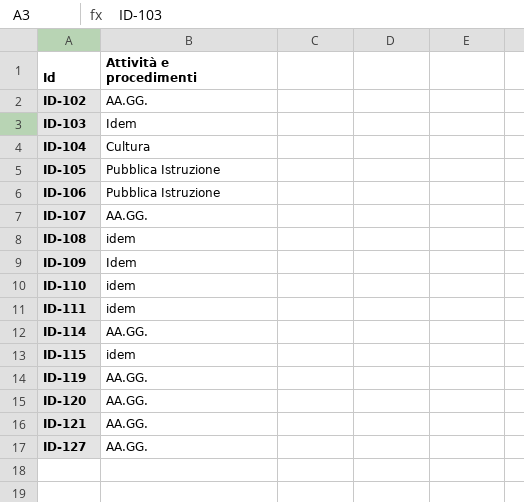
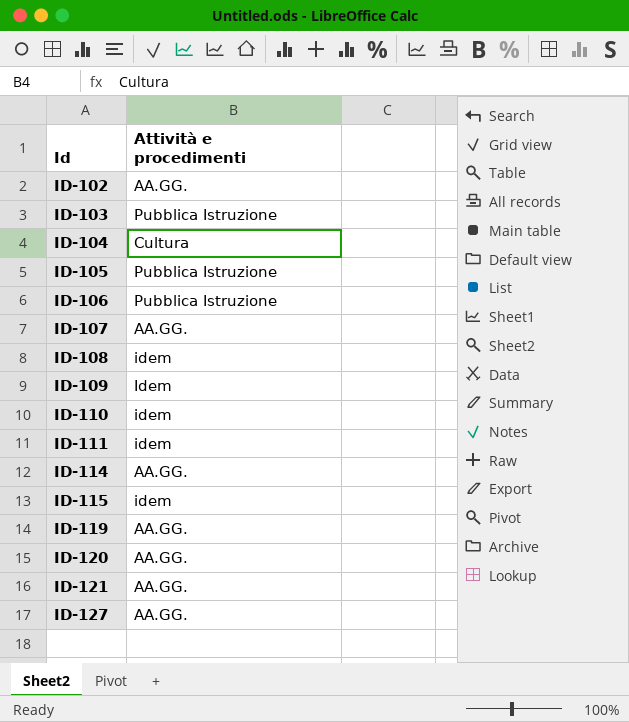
ID-103 | Attività e procedimenti: Idem -> Pubblica Istruzione

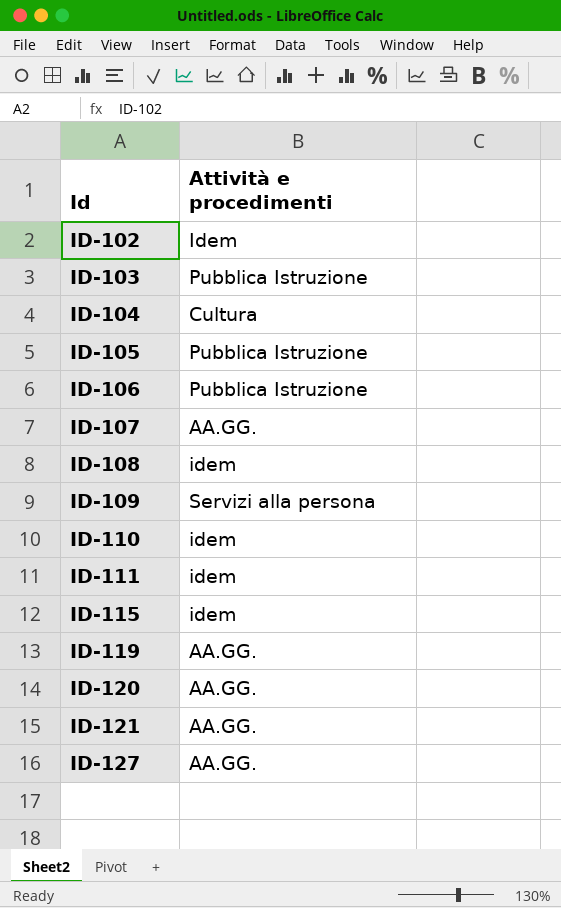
row ID-114: AA.GG. -> none
ID-102 | Attività e procedimenti: AA.GG. -> Idem
ID-109 | Attività e procedimenti: Idem -> Servizi alla persona

